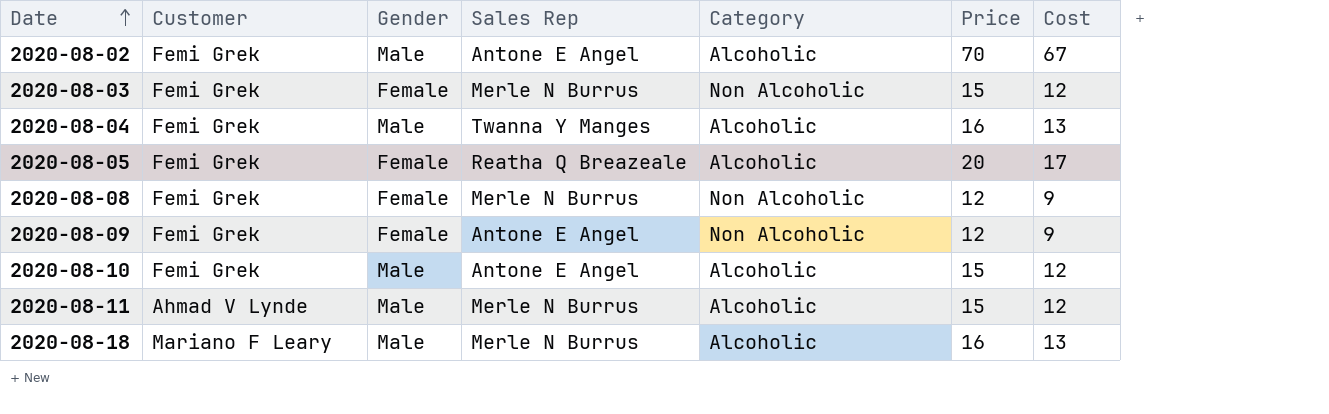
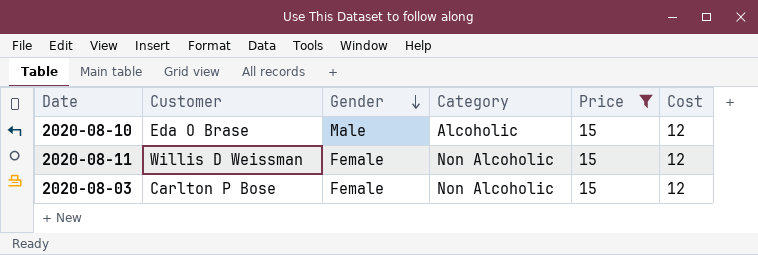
filter: none -> Price = 15
row order: Date ascending -> Gender descending
column Sales Rep | position: 4 -> none
2020-08-10 | Customer: Femi Grek -> Eda O Brase
2020-08-11 | Customer: Ahmad V Lynde -> Willis D Weissman
2020-08-11 | Gender: Male -> Female
2020-08-11 | Category: Alcoholic -> Non Alcoholic
2020-08-03 | Customer: Femi Grek -> Carlton P Bose

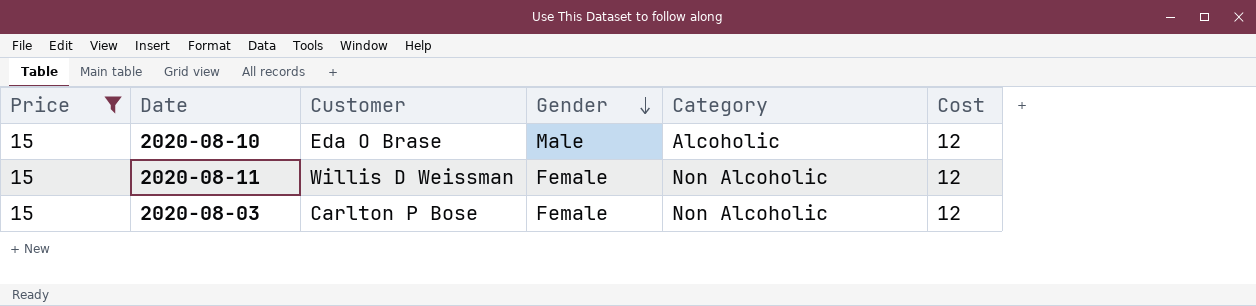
column Price | position: 5 -> 1

